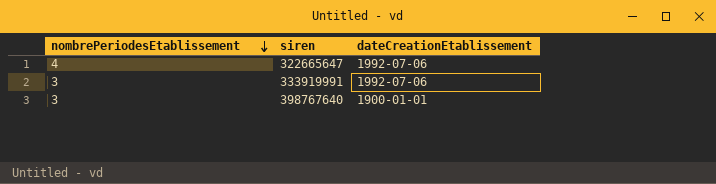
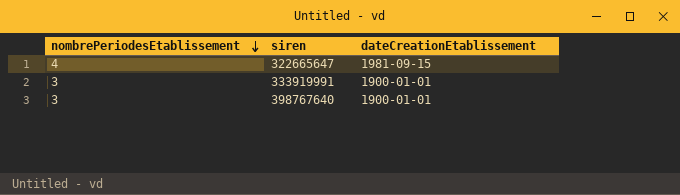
322665647 | dateCreationEtablissement: 1992-07-06 -> 1981-09-15
333919991 | dateCreationEtablissement: 1992-07-06 -> 1900-01-01

